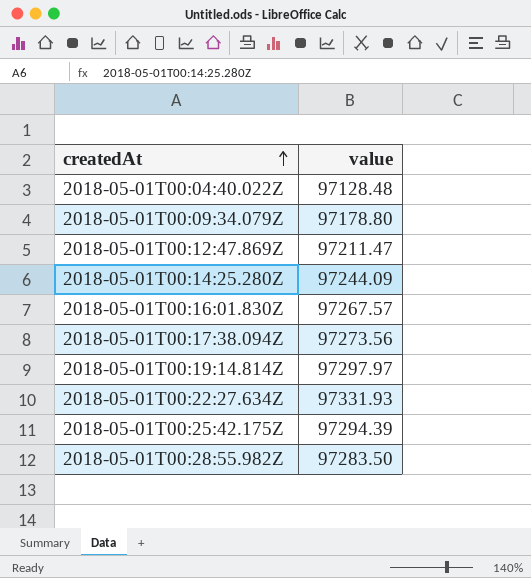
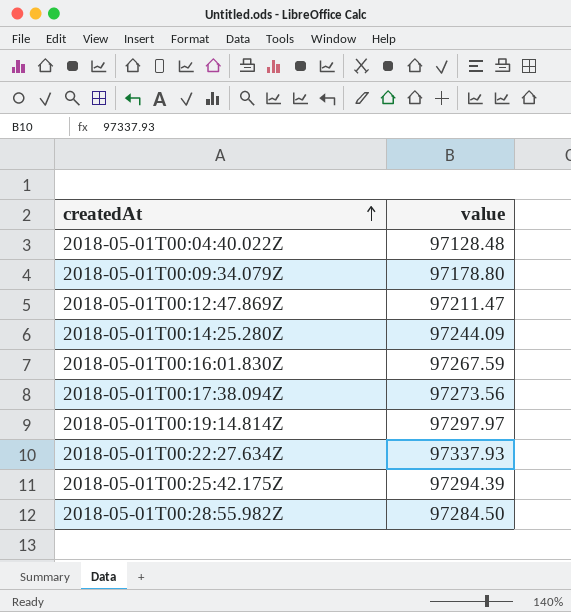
2018-05-01T00:16:01.830Z | value: 97267.57 -> 97267.59
2018-05-01T00:22:27.634Z | value: 97331.93 -> 97337.93
2018-05-01T00:28:55.982Z | value: 97283.50 -> 97284.50

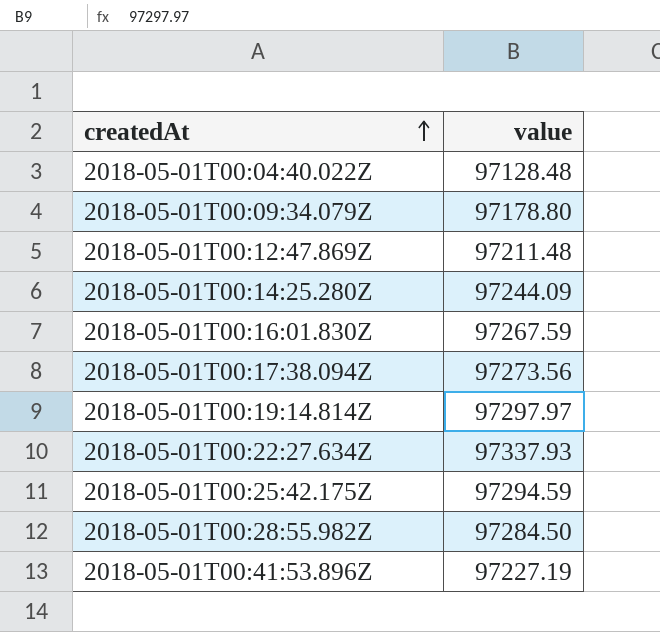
2018-05-01T00:12:47.869Z | value: 97211.47 -> 97211.48
2018-05-01T00:25:42.175Z | value: 97294.39 -> 97294.59
row 2018-05-01T00:41:53.896Z: none -> 97227.19

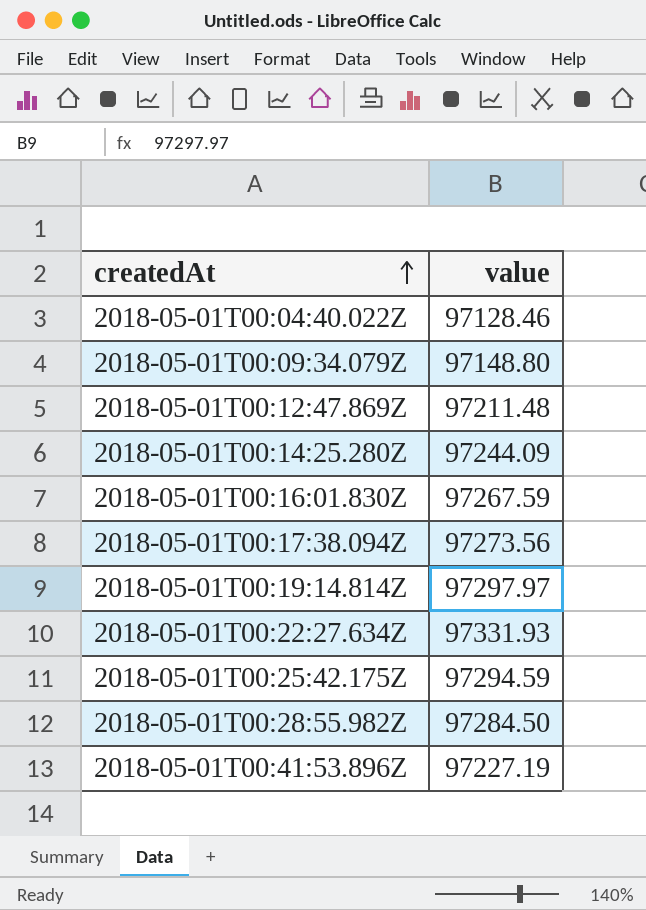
2018-05-01T00:04:40.022Z | value: 97128.48 -> 97128.46
2018-05-01T00:09:34.079Z | value: 97178.80 -> 97148.80
2018-05-01T00:22:27.634Z | value: 97337.93 -> 97331.93

